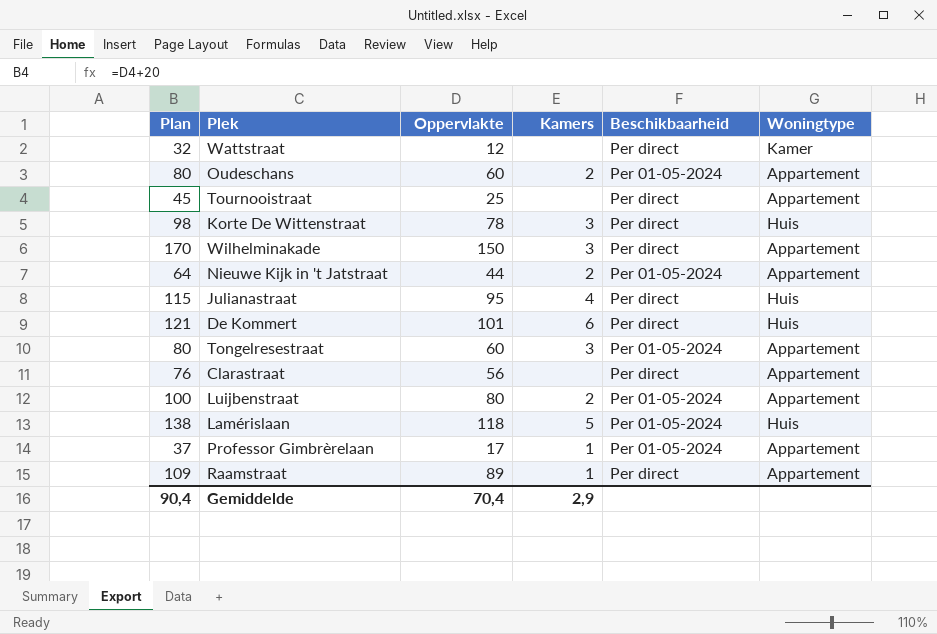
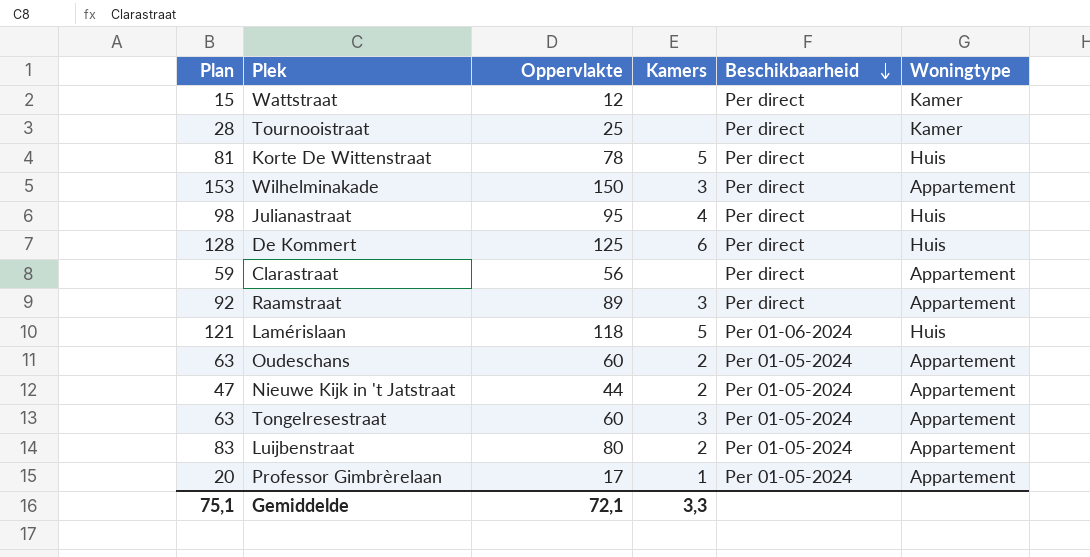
row order: none -> Beschikbaarheid descending
column Plan | formula: [Oppervlakte] + 20 -> [Oppervlakte] + 3
Tournooistraat | Woningtype: Appartement -> Kamer
Korte De Wittenstraat | Kamers: 3 -> 5
De Kommert | Oppervlakte: 101 -> 125
Raamstraat | Kamers: 1 -> 3
Lamérislaan | Beschikbaarheid: Per 01-05-2024 -> Per 01-06-2024
Gemiddelde | Plan: 90,4 -> 75,1
Gemiddelde | Oppervlakte: 70,4 -> 72,1
Gemiddelde | Kamers: 2,9 -> 3,3

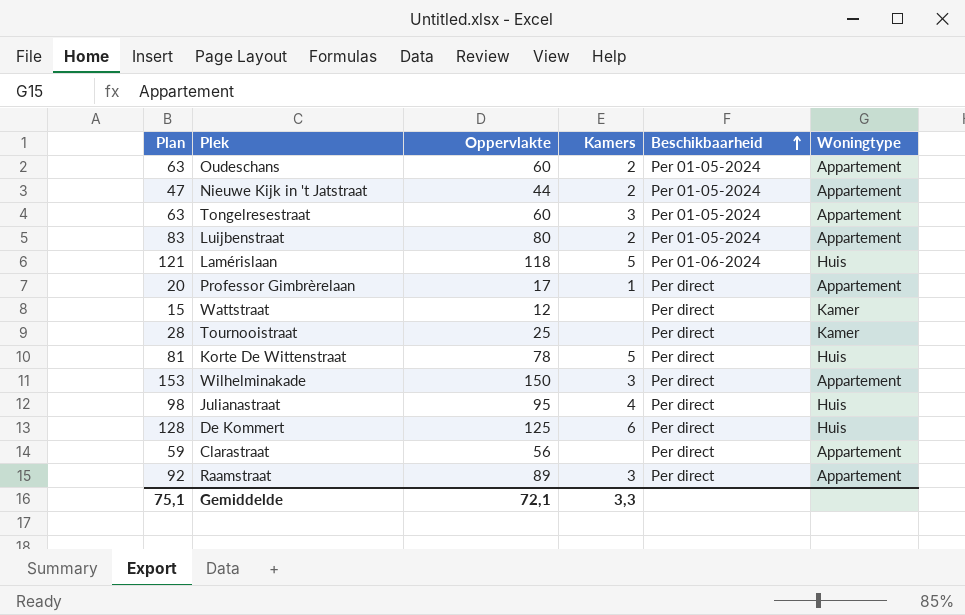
row order: Beschikbaarheid descending -> Beschikbaarheid ascending
Professor Gimbrèrelaan | Beschikbaarheid: Per 01-05-2024 -> Per direct

